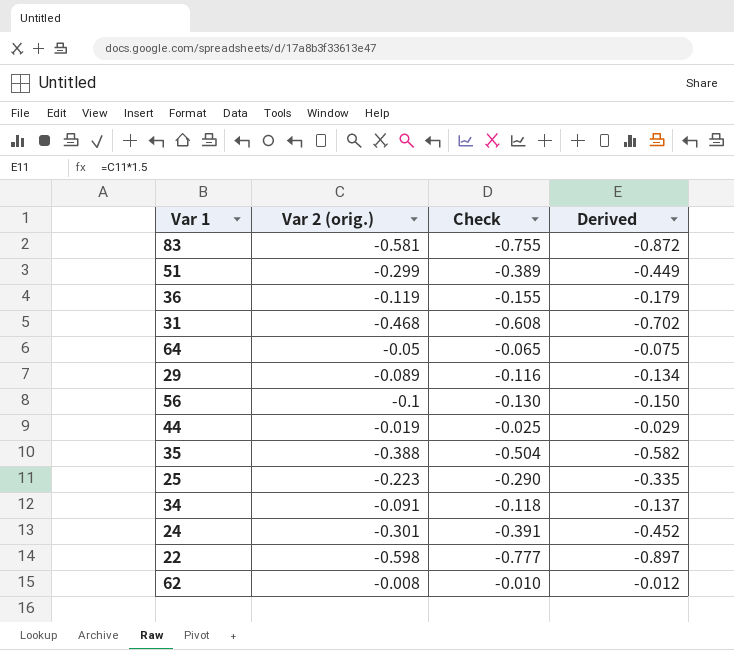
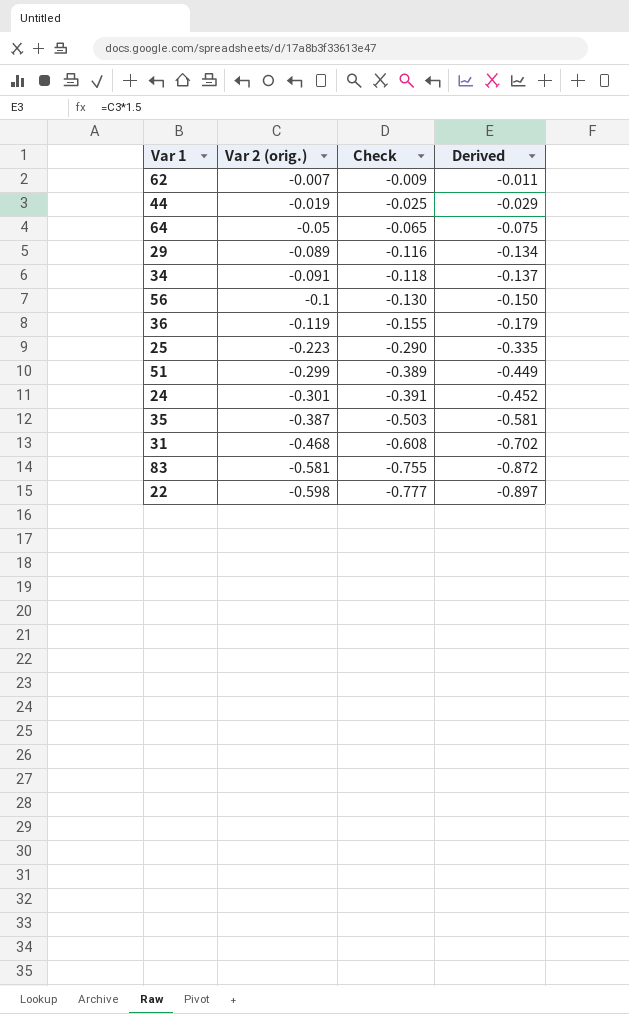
row order: none -> Var 2 (orig.) descending
62 | Var 2 (orig.): -0.008 -> -0.007
62 | Check: -0.010 -> -0.009
62 | Derived: -0.012 -> -0.011
35 | Var 2 (orig.): -0.388 -> -0.387
35 | Check: -0.504 -> -0.503
35 | Derived: -0.582 -> -0.581

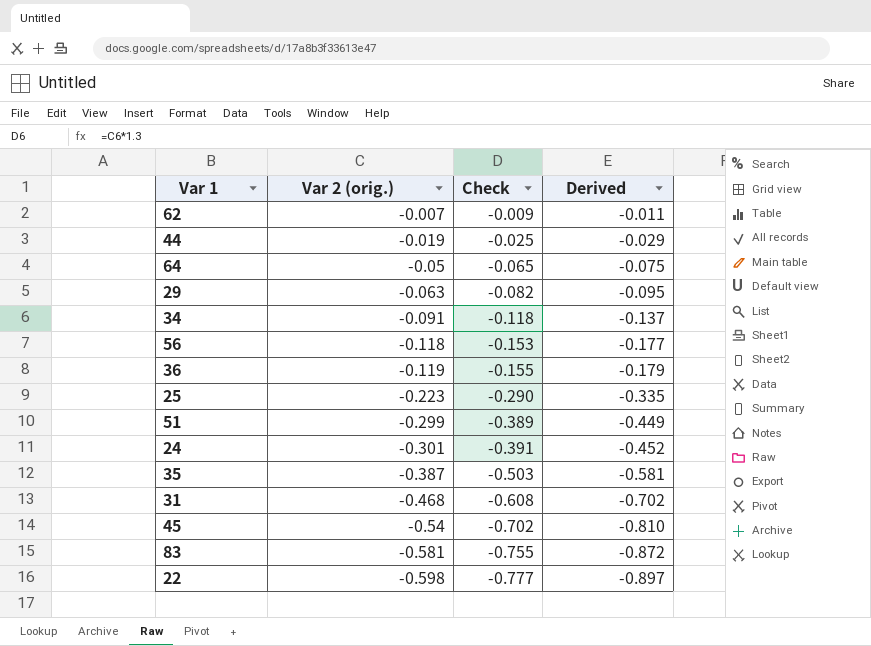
29 | Var 2 (orig.): -0.089 -> -0.063
29 | Check: -0.116 -> -0.082
29 | Derived: -0.134 -> -0.095
56 | Var 2 (orig.): -0.1 -> -0.118
56 | Check: -0.130 -> -0.153
56 | Derived: -0.150 -> -0.177
row 45: none -> -0.54 | -0.702 | -0.810

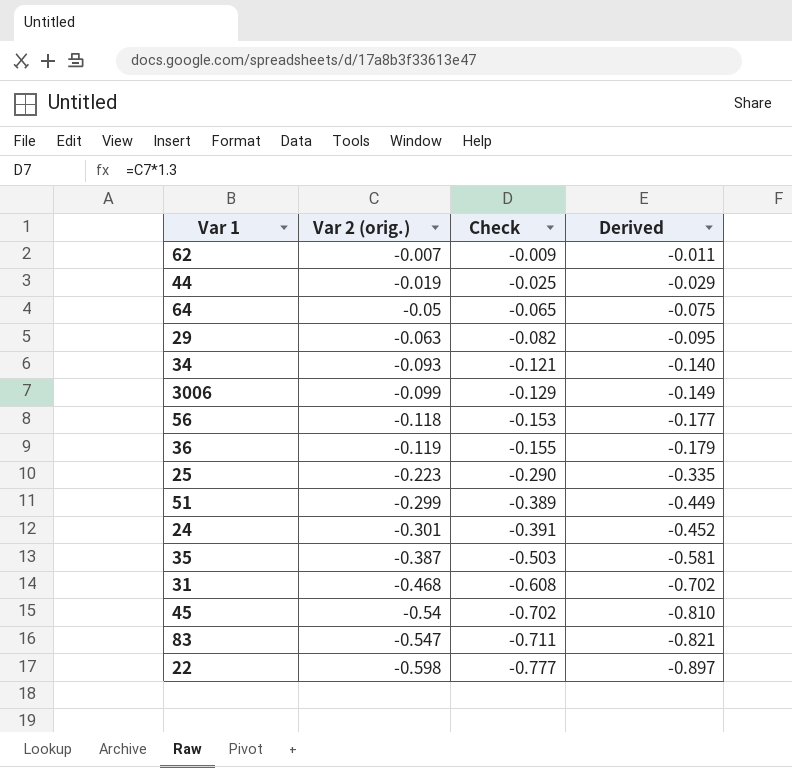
34 | Var 2 (orig.): -0.091 -> -0.093
34 | Check: -0.118 -> -0.121
34 | Derived: -0.137 -> -0.140
row 3006: none -> -0.099 | -0.129 | -0.149
83 | Var 2 (orig.): -0.581 -> -0.547
83 | Check: -0.755 -> -0.711
83 | Derived: -0.872 -> -0.821

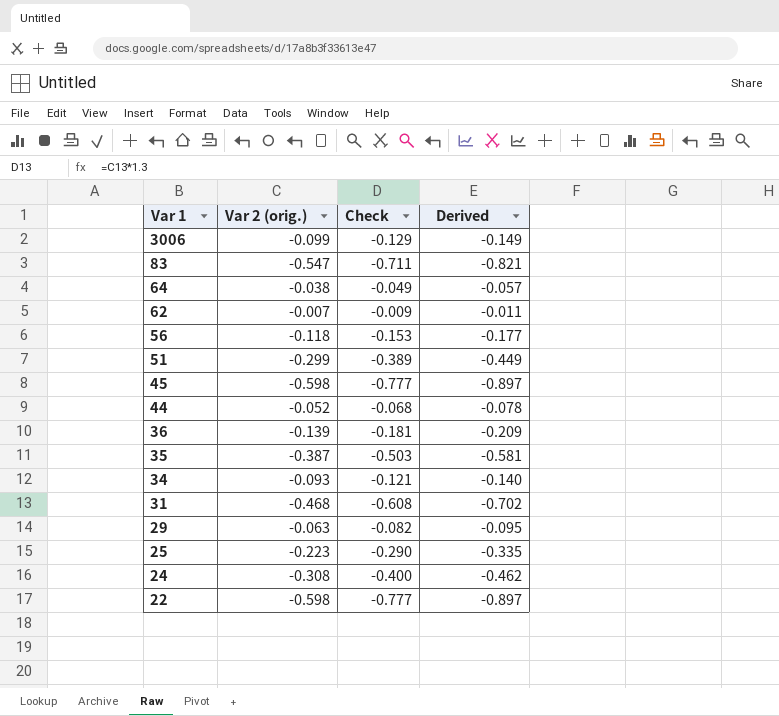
row order: Var 2 (orig.) descending -> Var 1 descending
64 | Var 2 (orig.): -0.05 -> -0.038
64 | Check: -0.065 -> -0.049
64 | Derived: -0.075 -> -0.057
45 | Var 2 (orig.): -0.54 -> -0.598
45 | Check: -0.702 -> -0.777
45 | Derived: -0.810 -> -0.897
44 | Var 2 (orig.): -0.019 -> -0.052
44 | Check: -0.025 -> -0.068
44 | Derived: -0.029 -> -0.078
36 | Var 2 (orig.): -0.119 -> -0.139
36 | Check: -0.155 -> -0.181
36 | Derived: -0.179 -> -0.209
24 | Var 2 (orig.): -0.301 -> -0.308
24 | Check: -0.391 -> -0.400
24 | Derived: -0.452 -> -0.462

